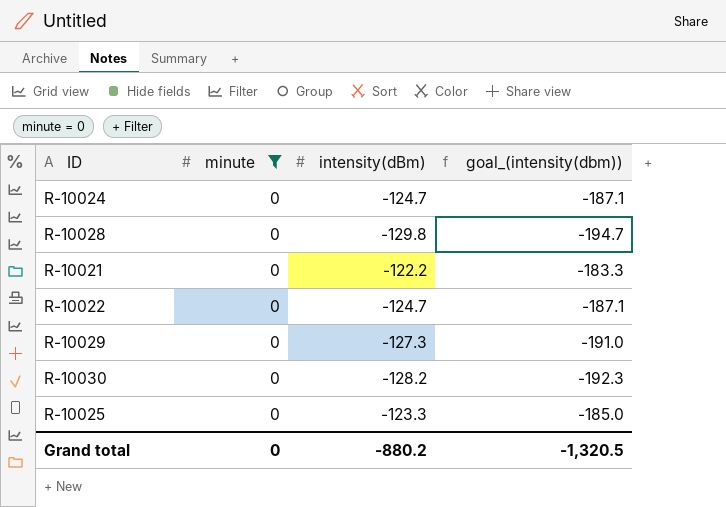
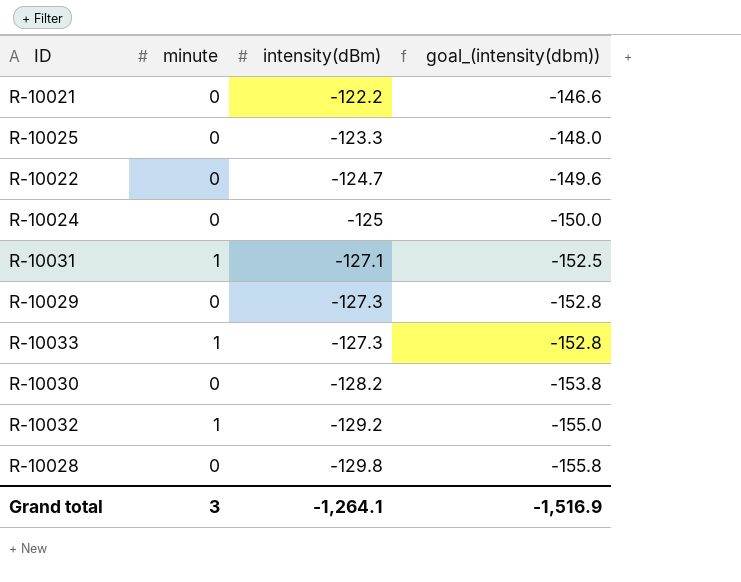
filter: minute = 0 -> none
row order: none -> intensity(dBm) descending
column goal_(intensity(dbm)) | formula: [intensity(dBm)] * 1.5 -> [intensity(dBm)] * 1.2
R-10024 | intensity(dBm): -124.7 -> -125
Grand total | minute: 0 -> 3
Grand total | intensity(dBm): -880.2 -> -1,264.1
Grand total | goal_(intensity(dbm)): -1,320.5 -> -1,516.9

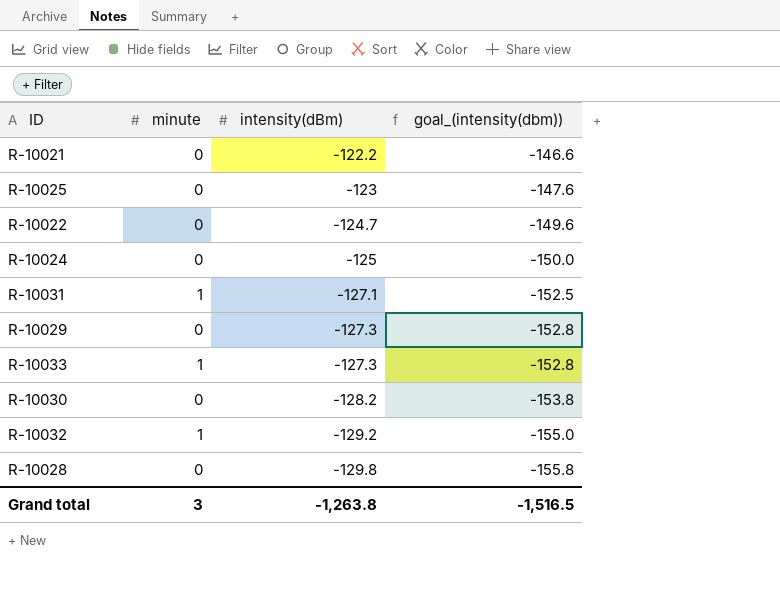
R-10025 | intensity(dBm): -123.3 -> -123
R-10025 | goal_(intensity(dbm)): -148.0 -> -147.6
Grand total | intensity(dBm): -1,264.1 -> -1,263.8
Grand total | goal_(intensity(dbm)): -1,516.9 -> -1,516.5

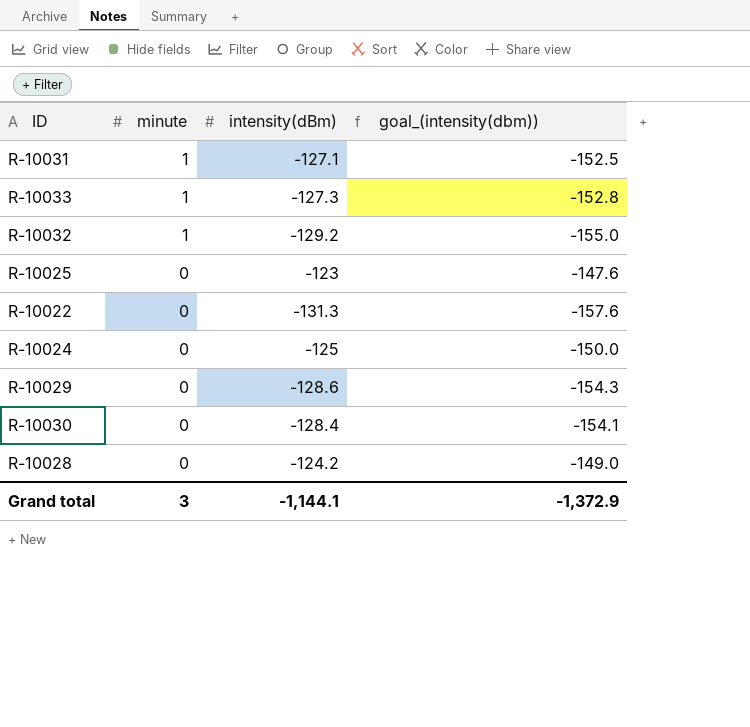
row order: intensity(dBm) descending -> minute descending
row R-10021: 0 | -122.2 | -146.6 -> none
R-10022 | intensity(dBm): -124.7 -> -131.3
R-10022 | goal_(intensity(dbm)): -149.6 -> -157.6
R-10029 | intensity(dBm): -127.3 -> -128.6
R-10029 | goal_(intensity(dbm)): -152.8 -> -154.3
R-10030 | intensity(dBm): -128.2 -> -128.4
R-10030 | goal_(intensity(dbm)): -153.8 -> -154.1
R-10028 | intensity(dBm): -129.8 -> -124.2
R-10028 | goal_(intensity(dbm)): -155.8 -> -149.0
Grand total | intensity(dBm): -1,263.8 -> -1,144.1
Grand total | goal_(intensity(dbm)): -1,516.5 -> -1,372.9

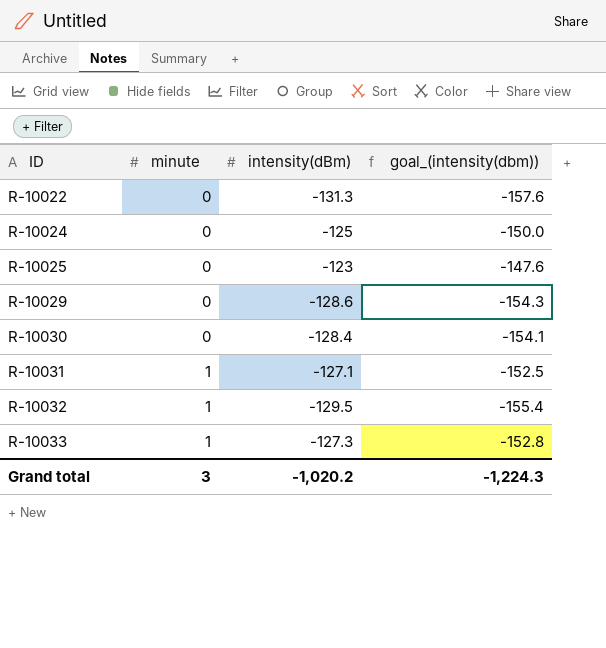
row order: minute descending -> ID ascending
row R-10028: 0 | -124.2 | -149.0 -> none
R-10032 | intensity(dBm): -129.2 -> -129.5
R-10032 | goal_(intensity(dbm)): -155.0 -> -155.4
Grand total | intensity(dBm): -1,144.1 -> -1,020.2
Grand total | goal_(intensity(dbm)): -1,372.9 -> -1,224.3

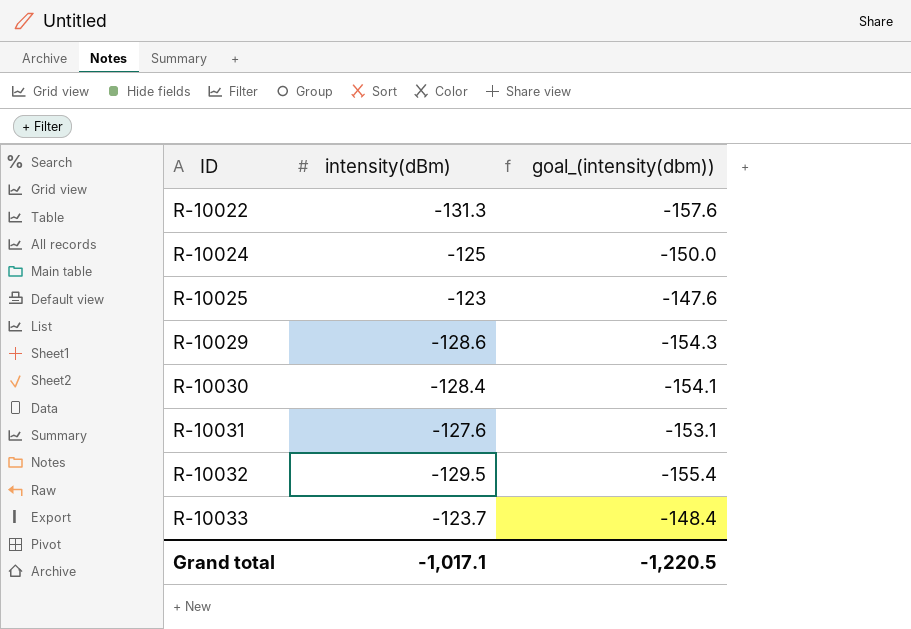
column minute | position: 2 -> none
R-10031 | intensity(dBm): -127.1 -> -127.6
R-10031 | goal_(intensity(dbm)): -152.5 -> -153.1
R-10033 | intensity(dBm): -127.3 -> -123.7
R-10033 | goal_(intensity(dbm)): -152.8 -> -148.4
Grand total | intensity(dBm): -1,020.2 -> -1,017.1
Grand total | goal_(intensity(dbm)): -1,224.3 -> -1,220.5

